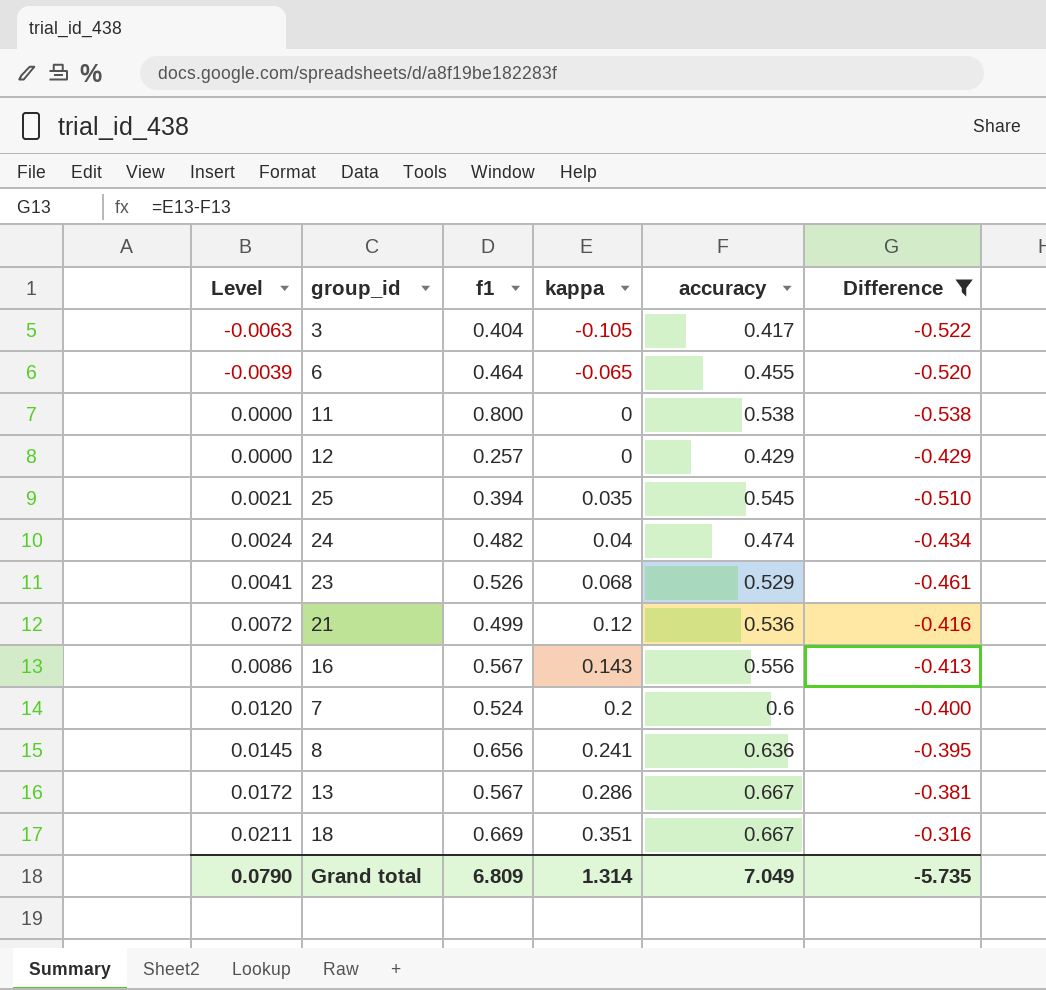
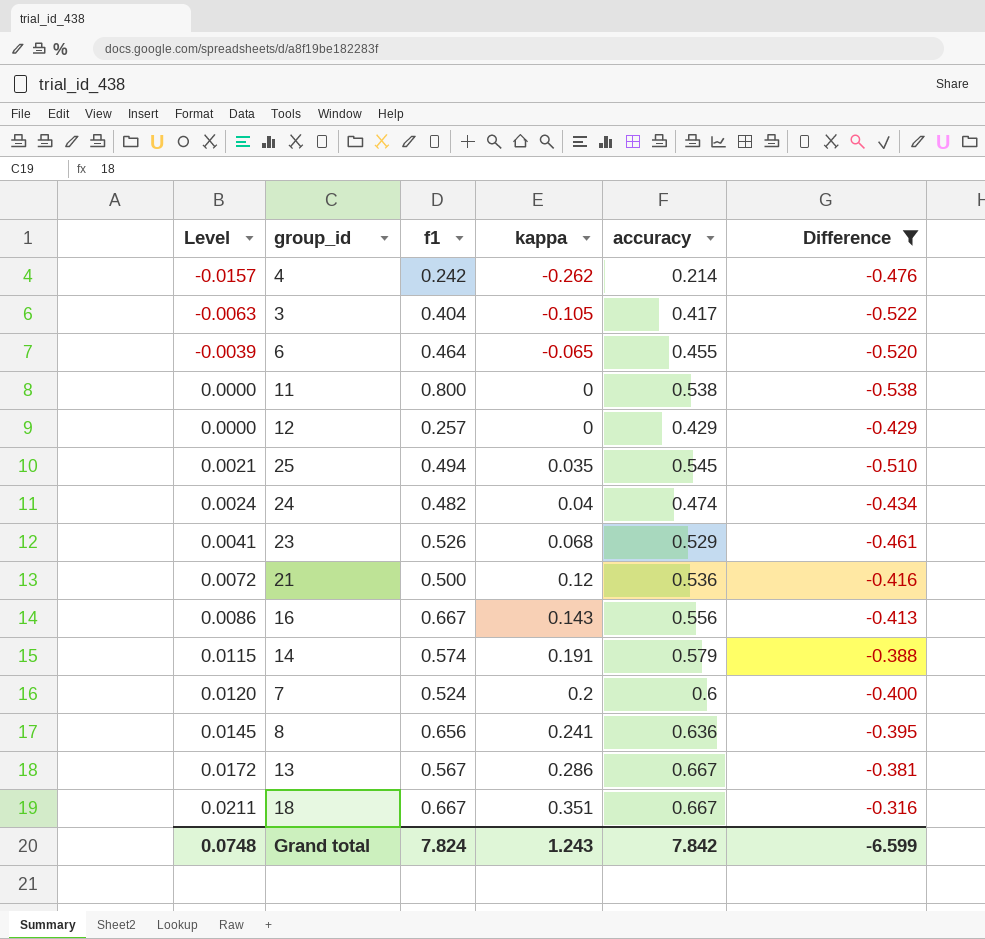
row 4: none -> -0.0157 | 0.242 | -0.262 | 0.214 | -0.476
25 | f1: 0.394 -> 0.494
21 | f1: 0.499 -> 0.500
16 | f1: 0.567 -> 0.667
row 14: none -> 0.0115 | 0.574 | 0.191 | 0.579 | -0.388
18 | f1: 0.669 -> 0.667
Grand total | Level: 0.0790 -> 0.0748
Grand total | f1: 6.809 -> 7.824
Grand total | kappa: 1.314 -> 1.243
Grand total | accuracy: 7.049 -> 7.842
Grand total | Difference: -5.735 -> -6.599

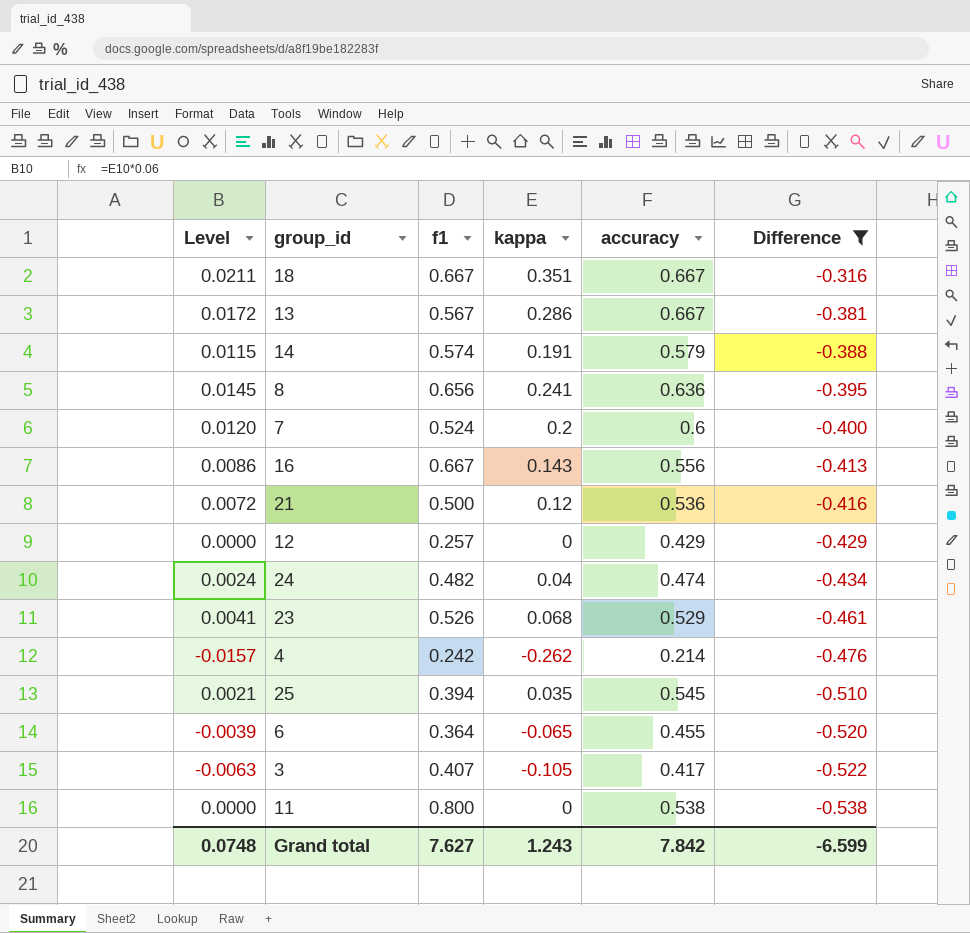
row order: Level ascending -> Difference descending
25 | f1: 0.494 -> 0.394
6 | f1: 0.464 -> 0.364
3 | f1: 0.404 -> 0.407
Grand total | f1: 7.824 -> 7.627

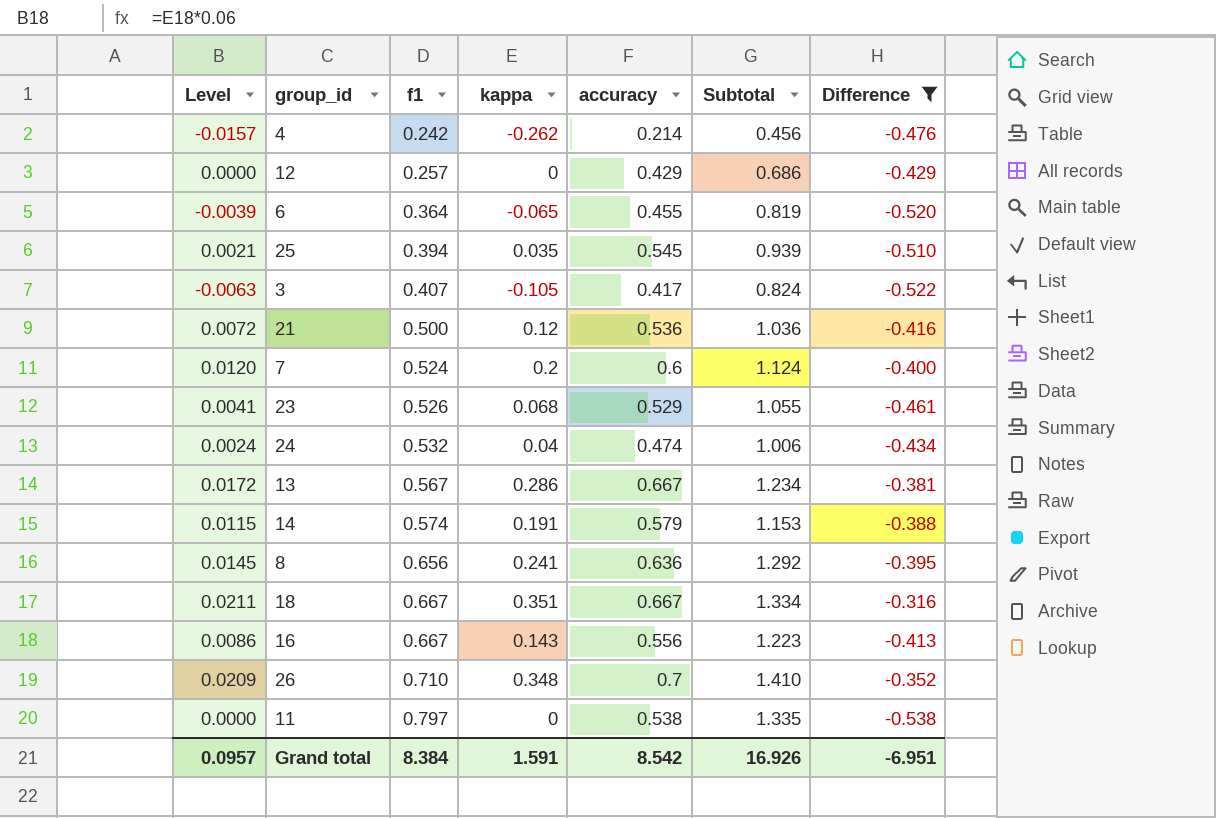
row order: Difference descending -> f1 ascending
column Subtotal | formula: none -> [f1] + [accuracy]
24 | f1: 0.482 -> 0.532
row 26: none -> 0.0209 | 0.710 | 0.348 | 0.7 | 1.410 | -0.352
11 | f1: 0.800 -> 0.797
Grand total | Level: 0.0748 -> 0.0957
Grand total | f1: 7.627 -> 8.384
Grand total | kappa: 1.243 -> 1.591
Grand total | accuracy: 7.842 -> 8.542
Grand total | Difference: -6.599 -> -6.951

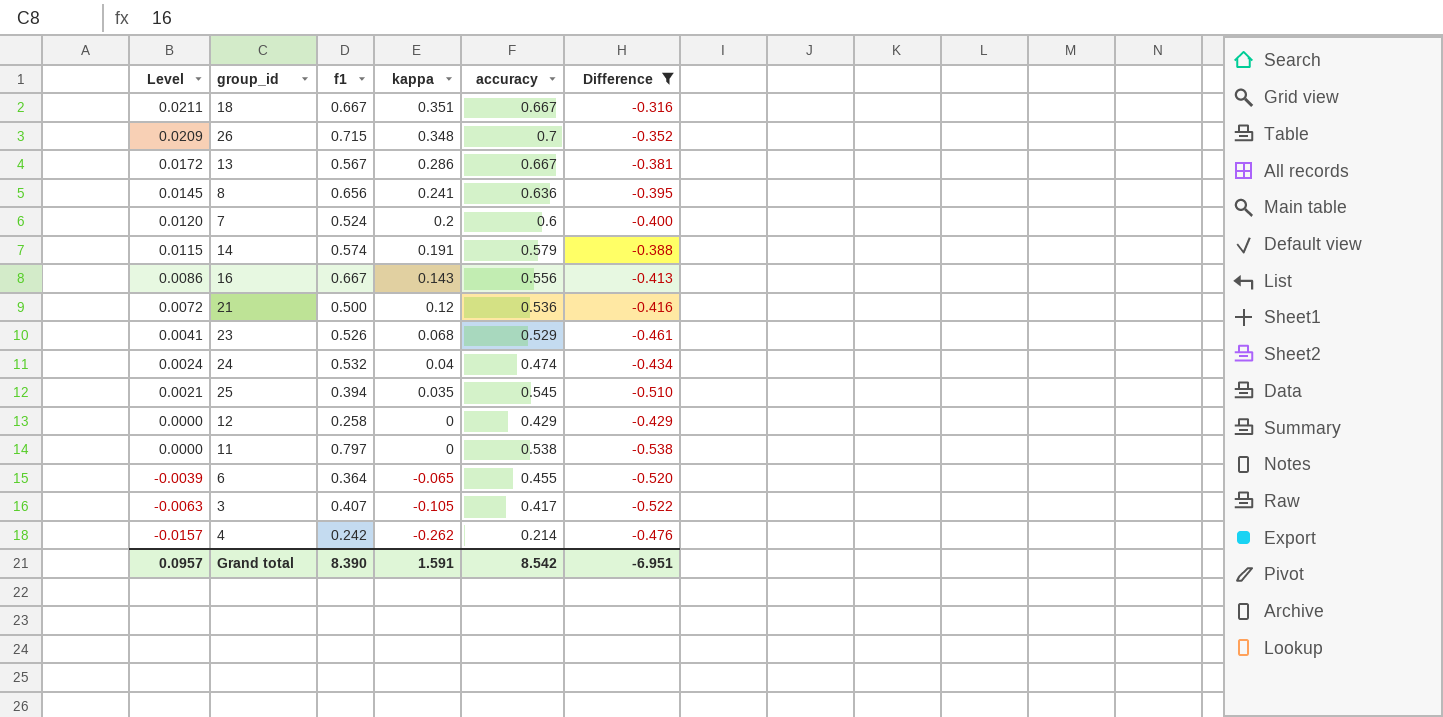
row order: f1 ascending -> Level descending
column Subtotal | formula: [f1] + [accuracy] -> none
26 | f1: 0.710 -> 0.715
12 | f1: 0.257 -> 0.258
Grand total | f1: 8.384 -> 8.390

